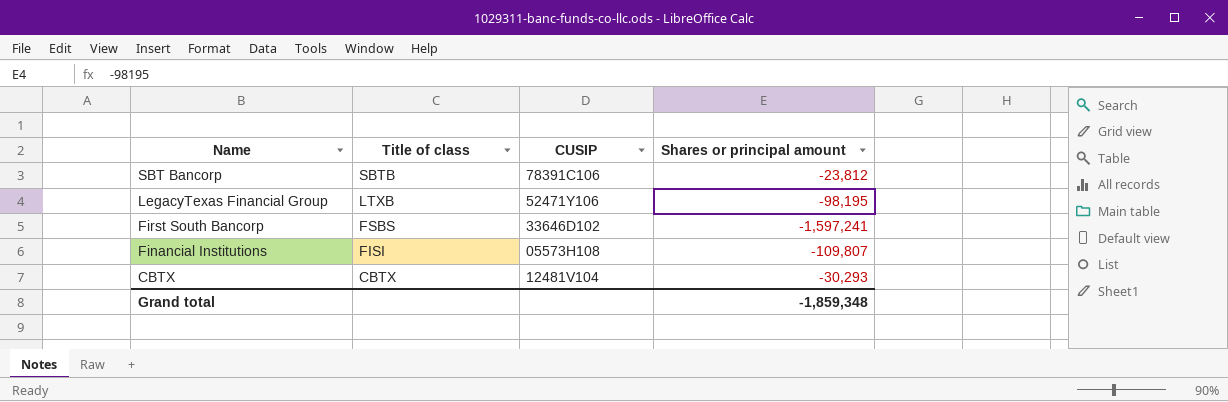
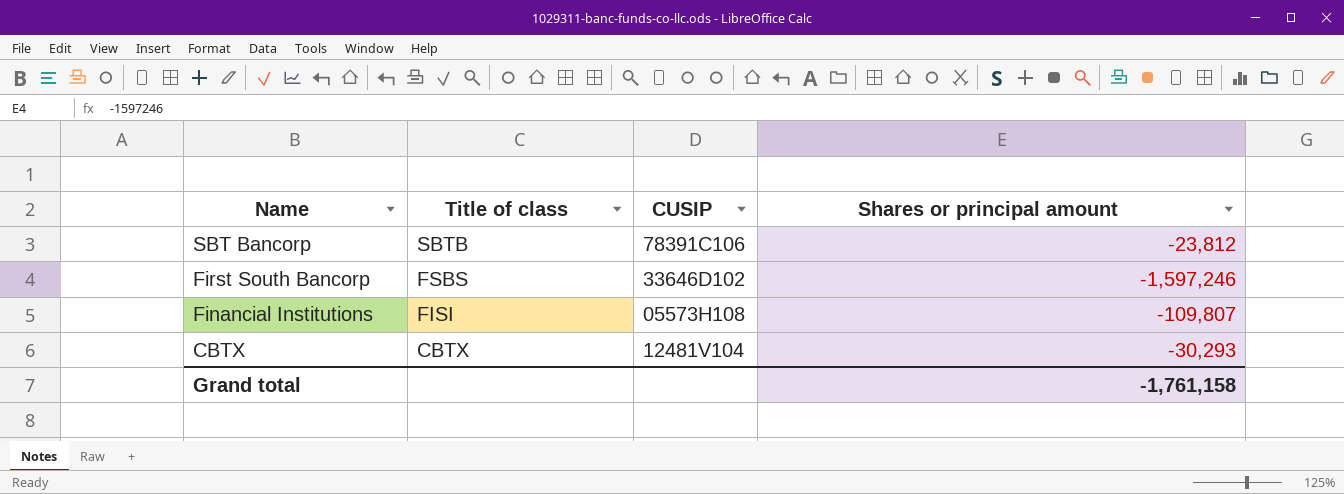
row LegacyTexas Financial Group: LTXB | 52471Y106 | -98,195 -> none
First South Bancorp | Shares or principal amount: -1,597,241 -> -1,597,246
Grand total | Shares or principal amount: -1,859,348 -> -1,761,158

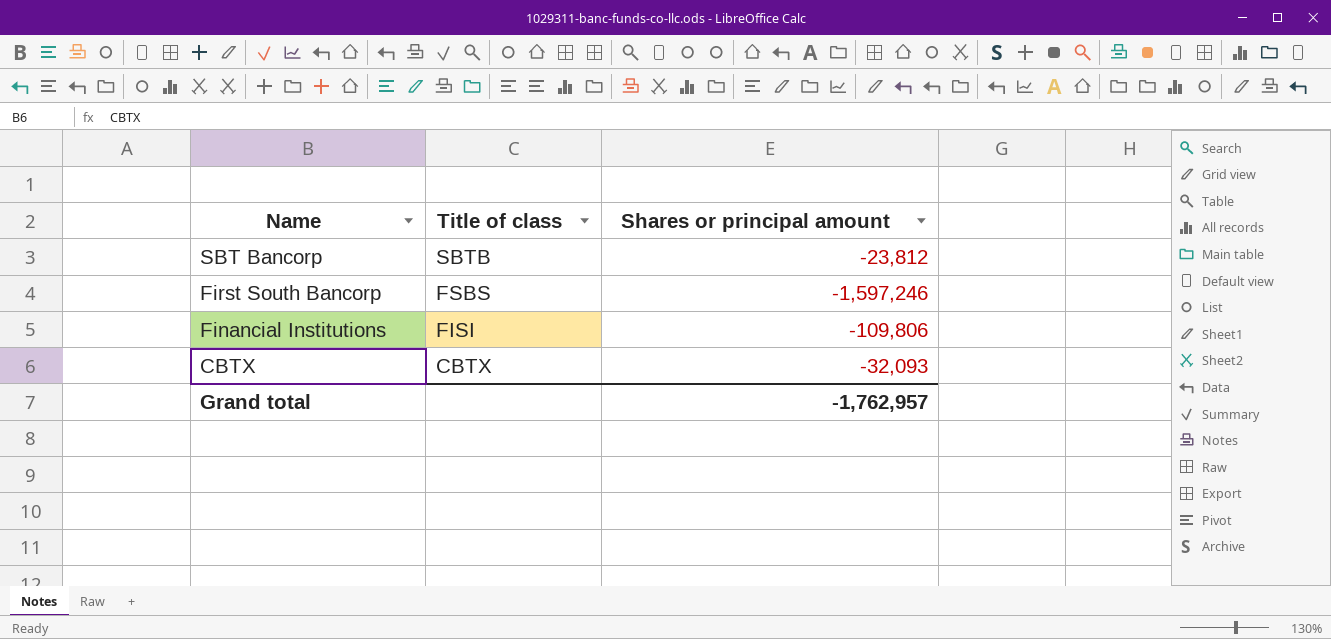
column CUSIP | position: 3 -> none
Financial Institutions | Shares or principal amount: -109,807 -> -109,806
CBTX | Shares or principal amount: -30,293 -> -32,093
Grand total | Shares or principal amount: -1,761,158 -> -1,762,957

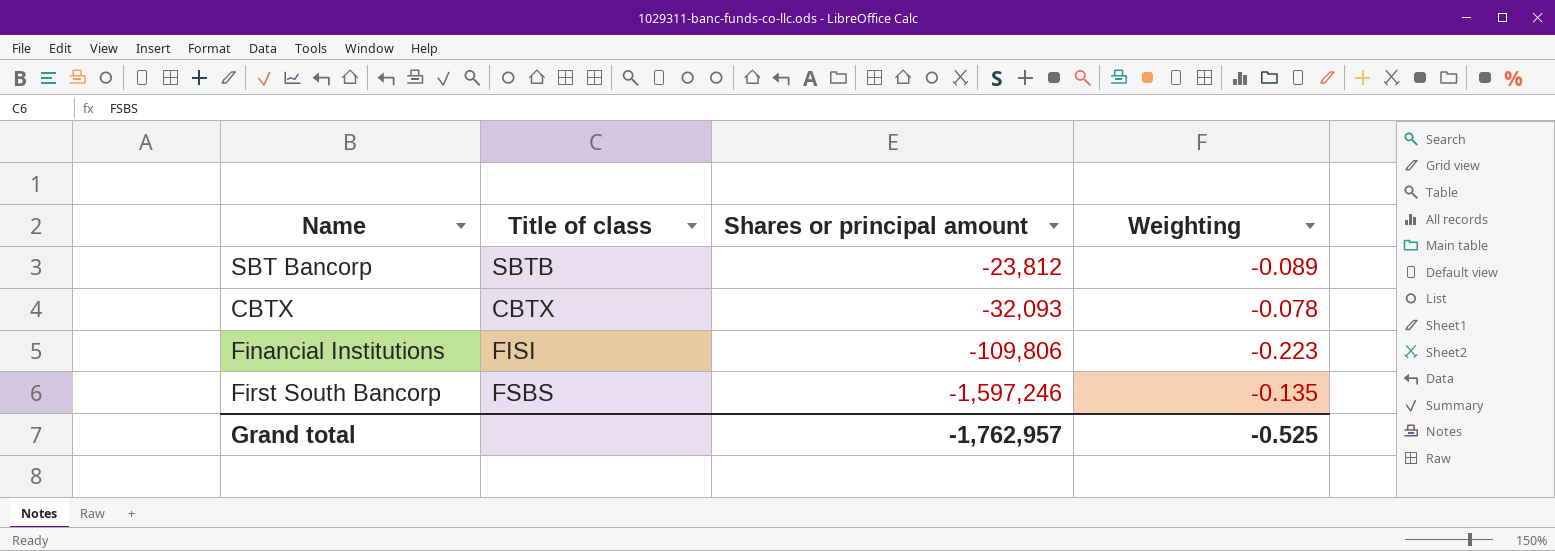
row order: Name descending -> Shares or principal amount descending
column Weighting | position: none -> 4

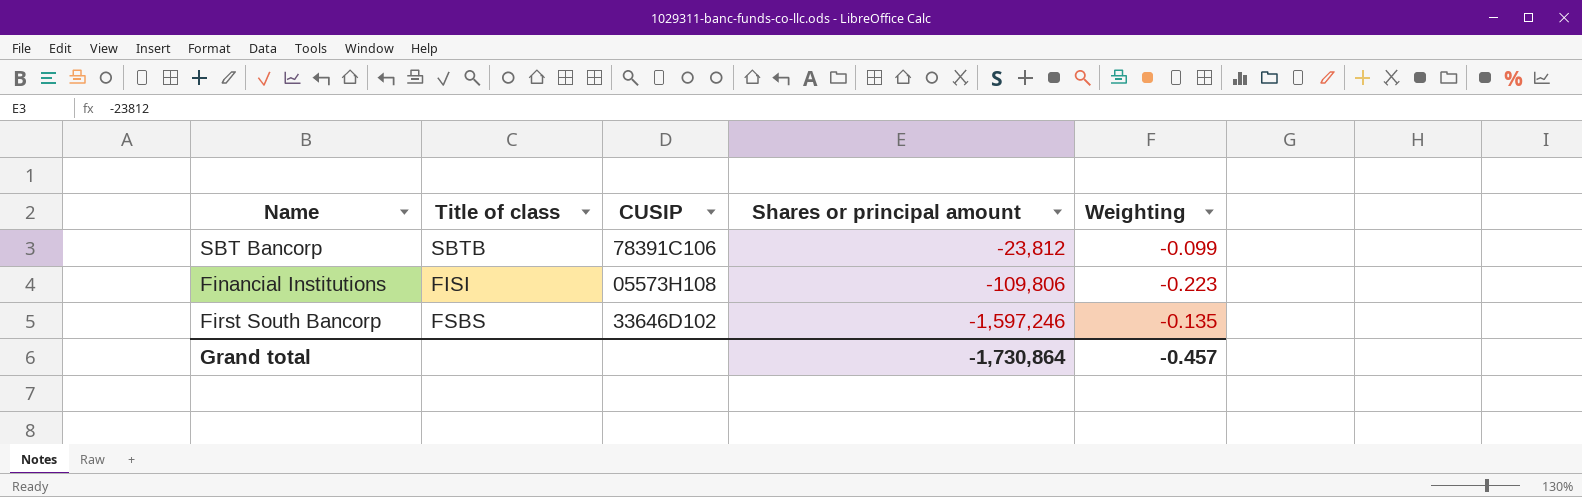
column CUSIP | position: none -> 3
row CBTX: CBTX | -32,093 | -0.078 -> none
SBT Bancorp | Weighting: -0.089 -> -0.099
Grand total | Shares or principal amount: -1,762,957 -> -1,730,864
Grand total | Weighting: -0.525 -> -0.457

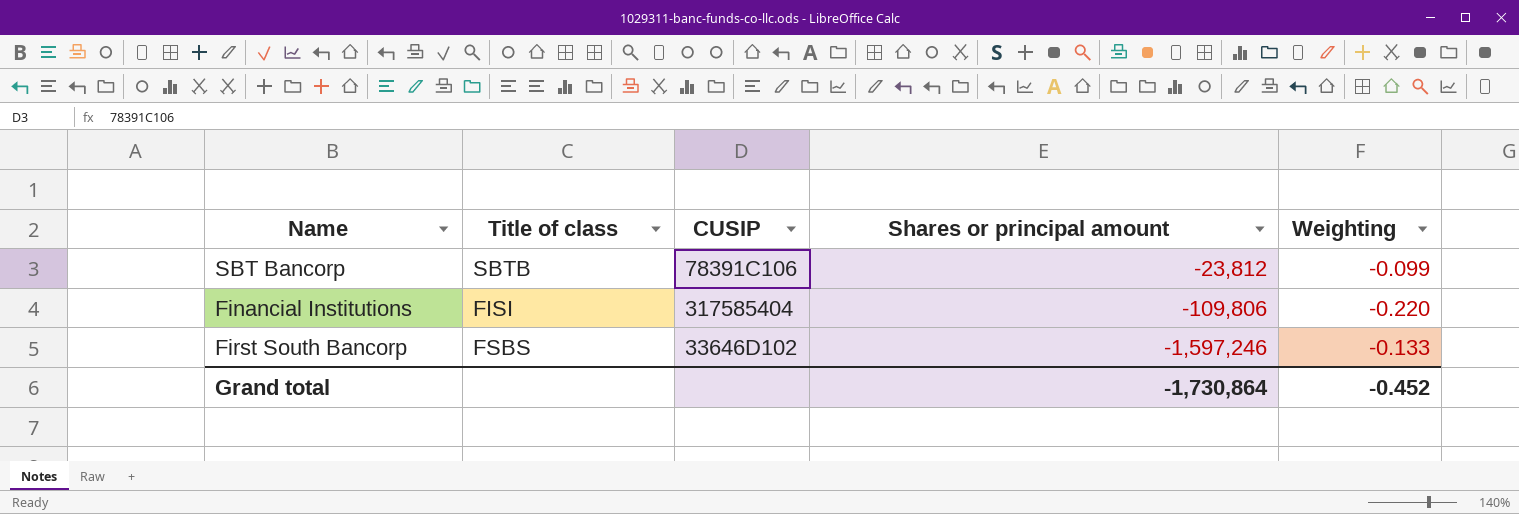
Financial Institutions | CUSIP: 05573H108 -> 317585404
Financial Institutions | Weighting: -0.223 -> -0.220
First South Bancorp | Weighting: -0.135 -> -0.133
Grand total | Weighting: -0.457 -> -0.452

